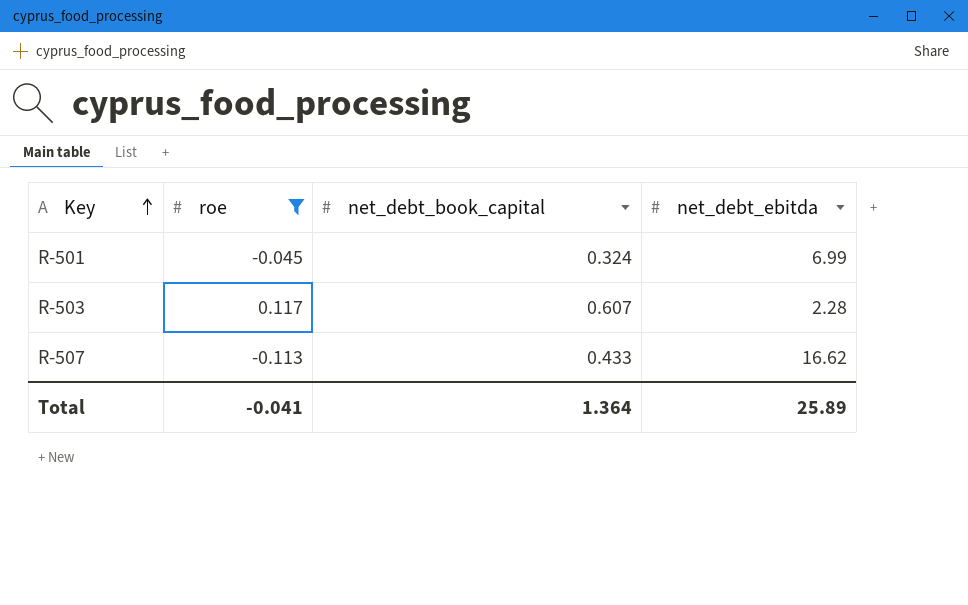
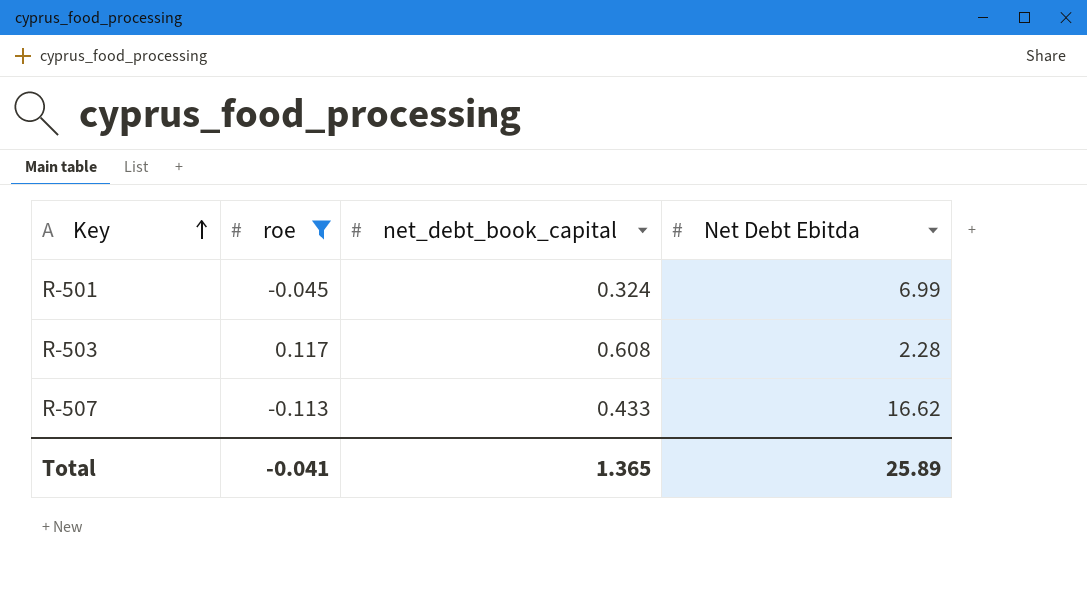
column name: net_debt_ebitda -> Net Debt Ebitda
R-503 | net_debt_book_capital: 0.607 -> 0.608
Total | net_debt_book_capital: 1.364 -> 1.365

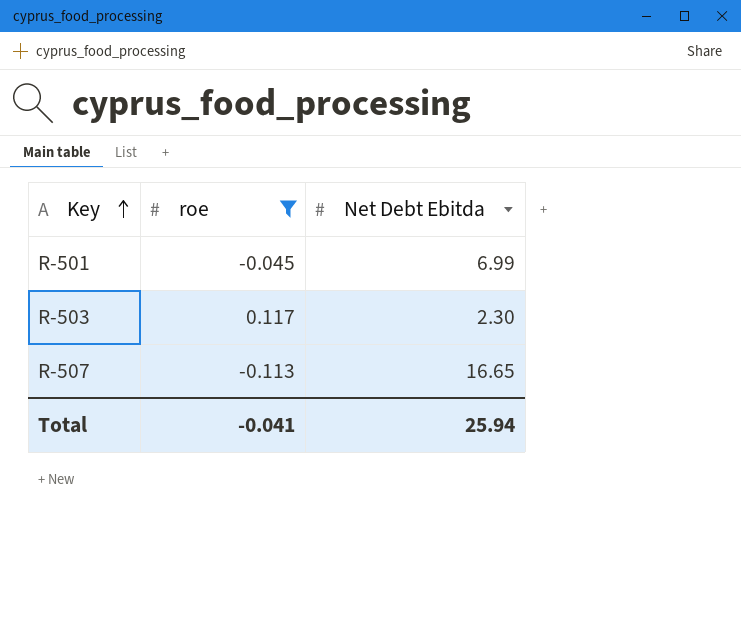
column net_debt_book_capital | position: 3 -> none
R-503 | Net Debt Ebitda: 2.28 -> 2.30
R-507 | Net Debt Ebitda: 16.62 -> 16.65
Total | Net Debt Ebitda: 25.89 -> 25.94

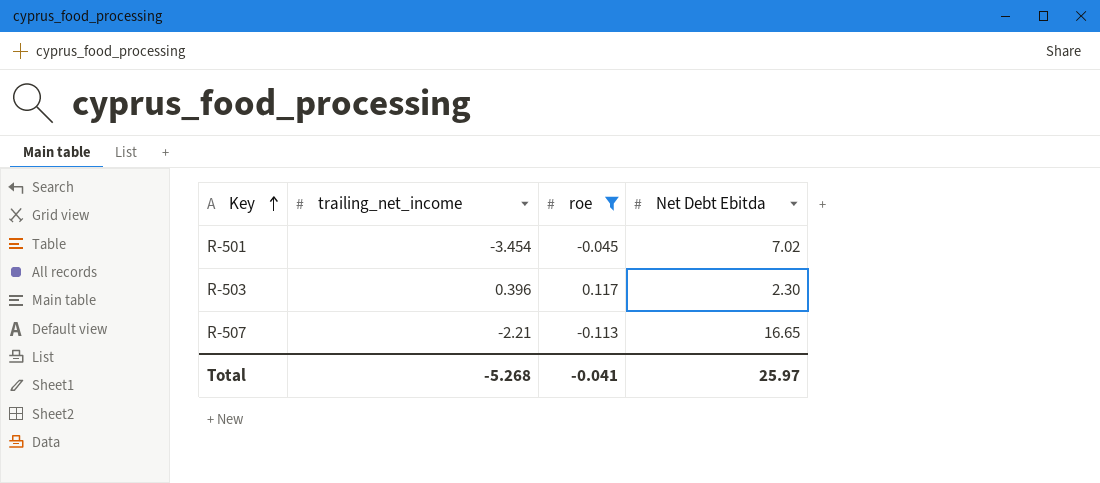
column trailing_net_income | position: none -> 2
R-501 | Net Debt Ebitda: 6.99 -> 7.02
Total | Net Debt Ebitda: 25.94 -> 25.97

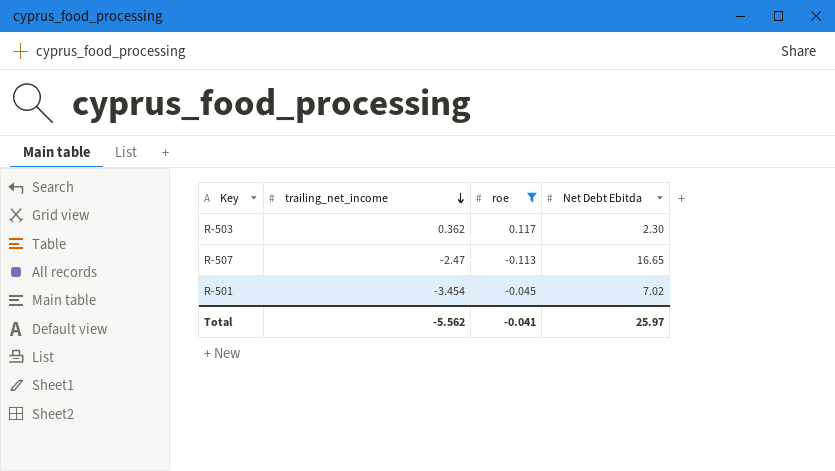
row order: Key ascending -> trailing_net_income descending
R-503 | trailing_net_income: 0.396 -> 0.362
R-507 | trailing_net_income: -2.21 -> -2.47
Total | trailing_net_income: -5.268 -> -5.562

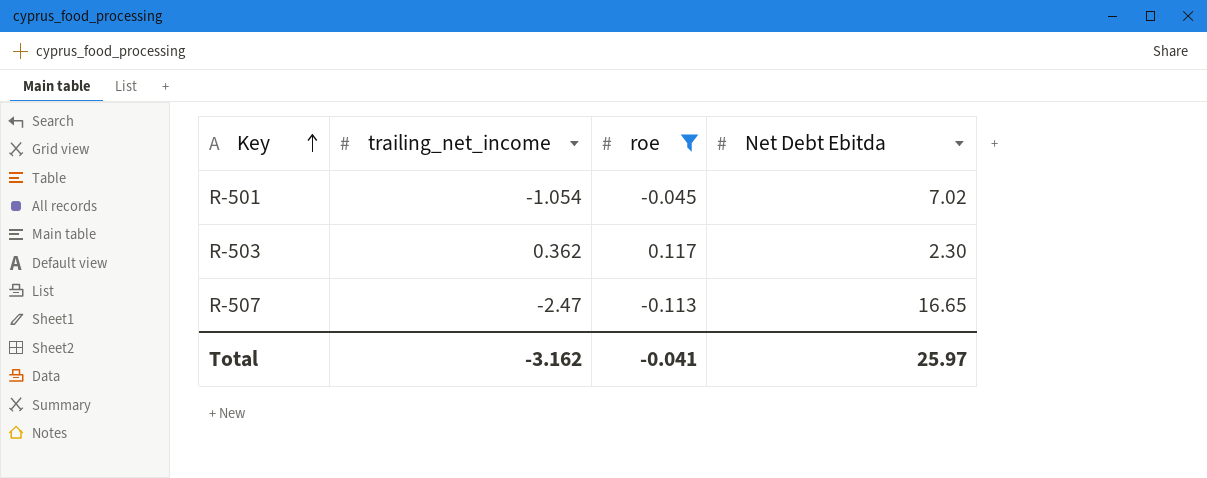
row order: trailing_net_income descending -> Key ascending
R-501 | trailing_net_income: -3.454 -> -1.054
Total | trailing_net_income: -5.562 -> -3.162

